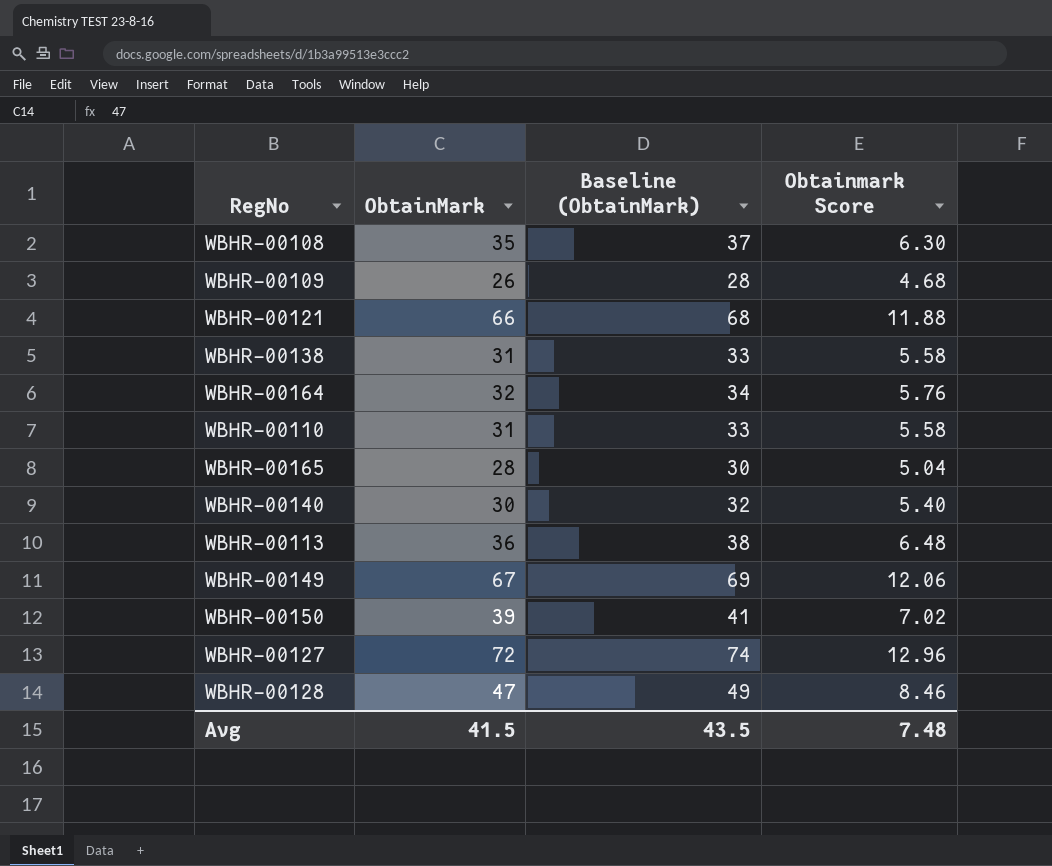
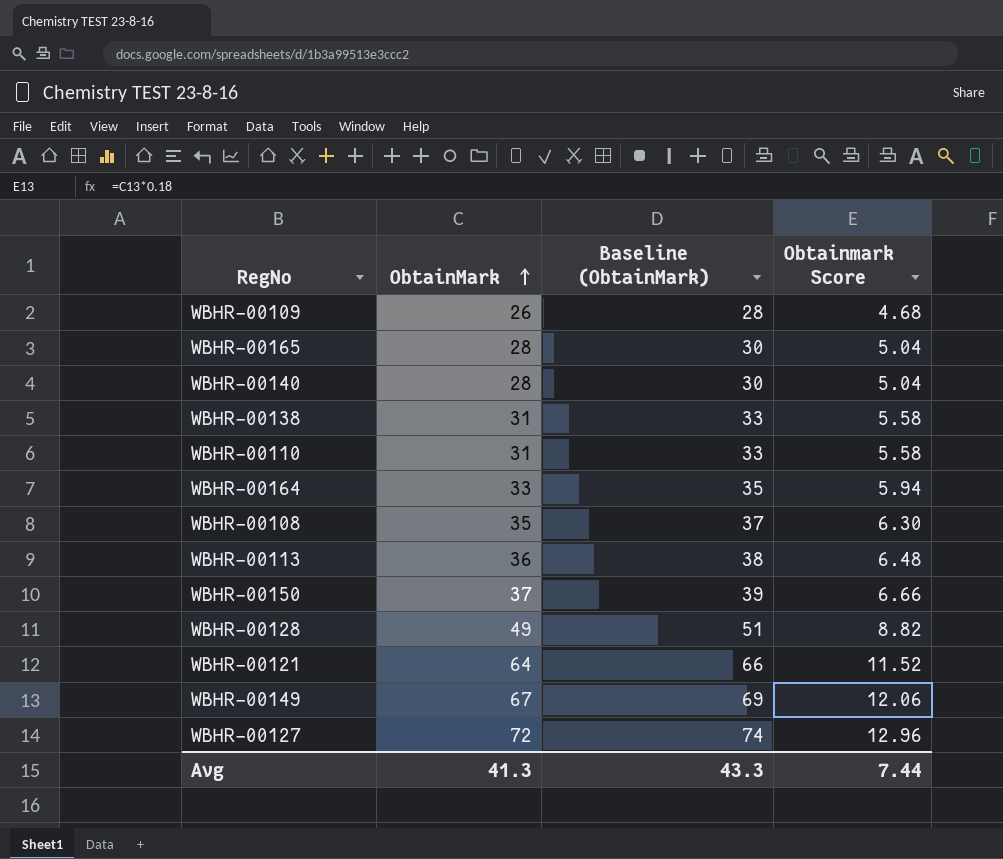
row order: none -> ObtainMark ascending
WBHR-00140 | ObtainMark: 30 -> 28
WBHR-00140 | Baseline (ObtainMark): 32 -> 30
WBHR-00140 | Obtainmark Score: 5.40 -> 5.04
WBHR-00164 | ObtainMark: 32 -> 33
WBHR-00164 | Baseline (ObtainMark): 34 -> 35
WBHR-00164 | Obtainmark Score: 5.76 -> 5.94
WBHR-00150 | ObtainMark: 39 -> 37
WBHR-00150 | Baseline (ObtainMark): 41 -> 39
WBHR-00150 | Obtainmark Score: 7.02 -> 6.66
WBHR-00128 | ObtainMark: 47 -> 49
WBHR-00128 | Baseline (ObtainMark): 49 -> 51
WBHR-00128 | Obtainmark Score: 8.46 -> 8.82
WBHR-00121 | ObtainMark: 66 -> 64
WBHR-00121 | Baseline (ObtainMark): 68 -> 66
WBHR-00121 | Obtainmark Score: 11.88 -> 11.52
Avg | ObtainMark: 41.5 -> 41.3
Avg | Baseline (ObtainMark): 43.5 -> 43.3
Avg | Obtainmark Score: 7.48 -> 7.44

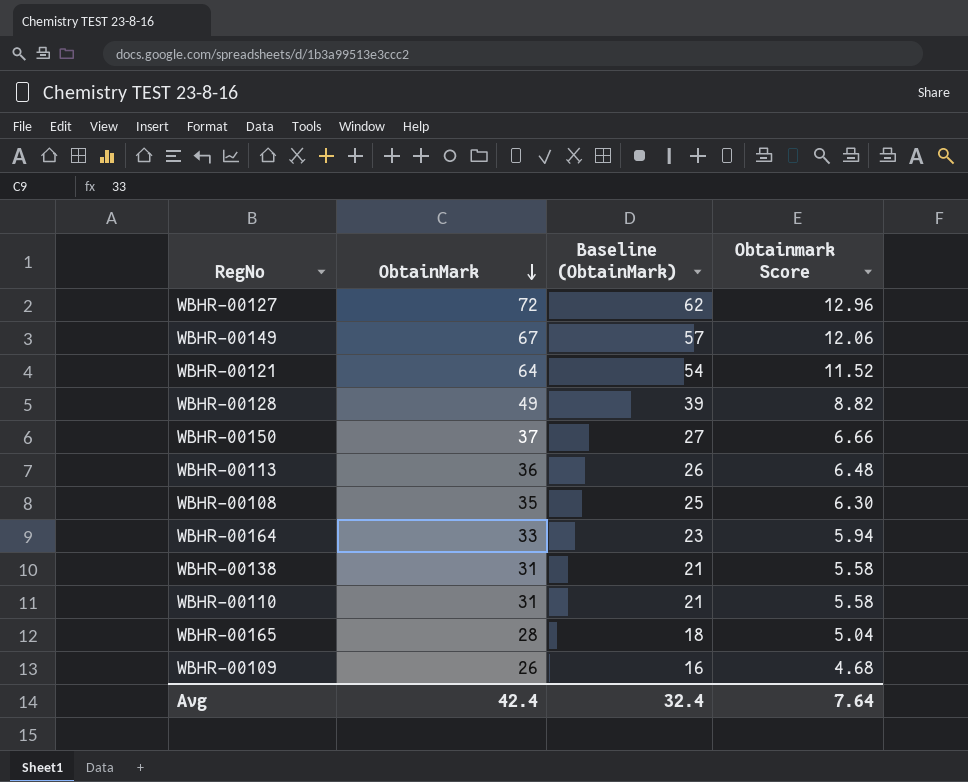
row order: ObtainMark ascending -> ObtainMark descending
column Baseline (ObtainMark) | formula: [ObtainMark] + 2 -> [ObtainMark] - 10
row WBHR-00140: 28 | 30 | 5.04 -> none
Avg | ObtainMark: 41.3 -> 42.4
Avg | Baseline (ObtainMark): 43.3 -> 32.4
Avg | Obtainmark Score: 7.44 -> 7.64

